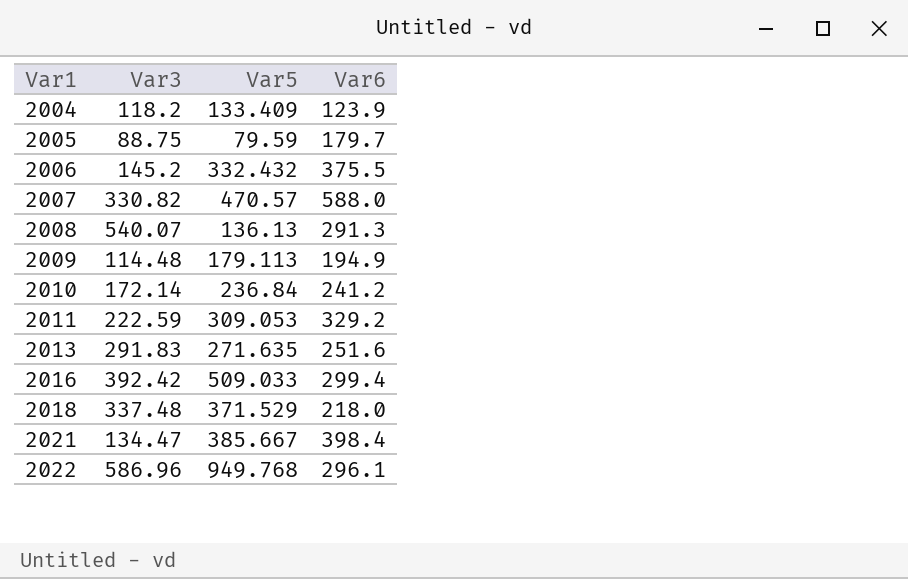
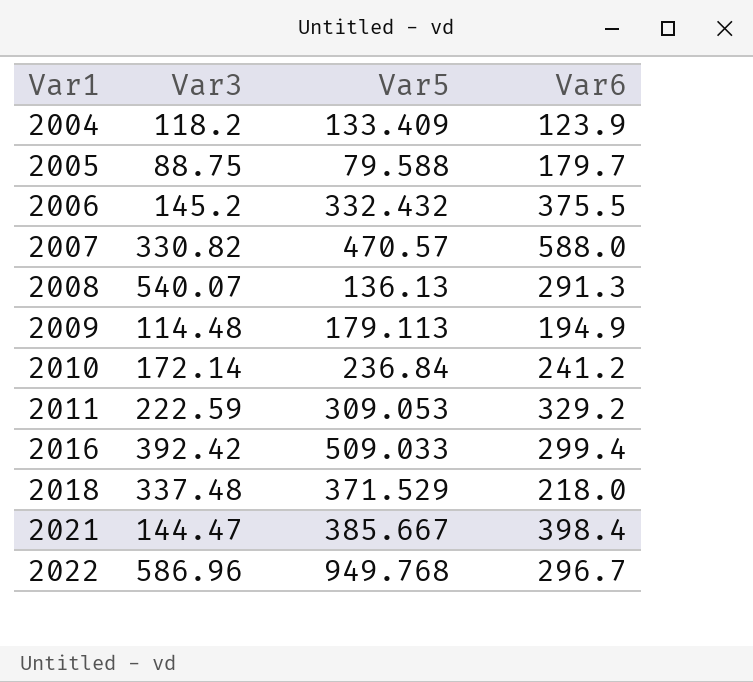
row 2013: 291.83 | 271.635 | 251.6 -> none
2005 | Var5: 79.59 -> 79.588
2021 | Var3: 134.47 -> 144.47
2022 | Var6: 296.1 -> 296.7

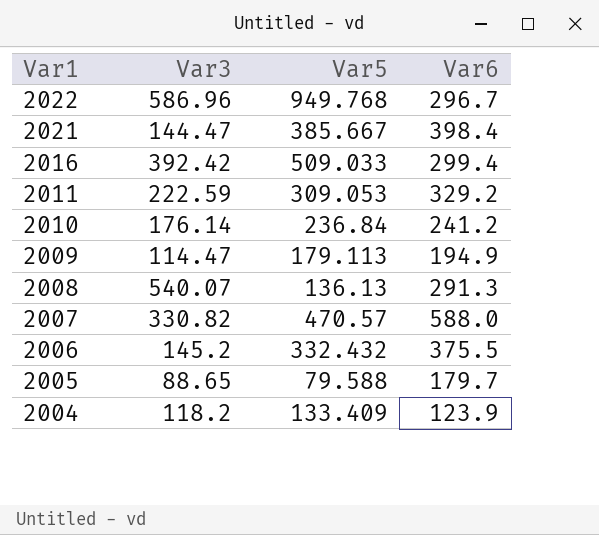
row order: Var1 ascending -> Var1 descending
row 2018: 337.48 | 371.529 | 218.0 -> none
2010 | Var3: 172.14 -> 176.14
2009 | Var3: 114.48 -> 114.47
2005 | Var3: 88.75 -> 88.65

